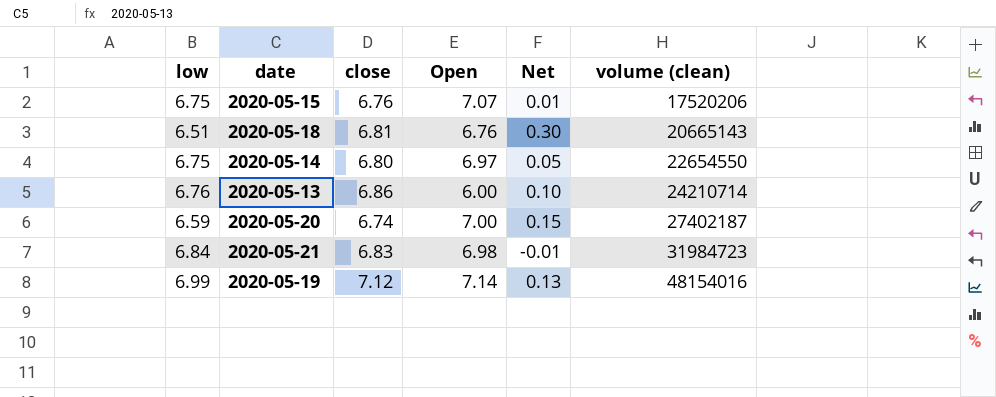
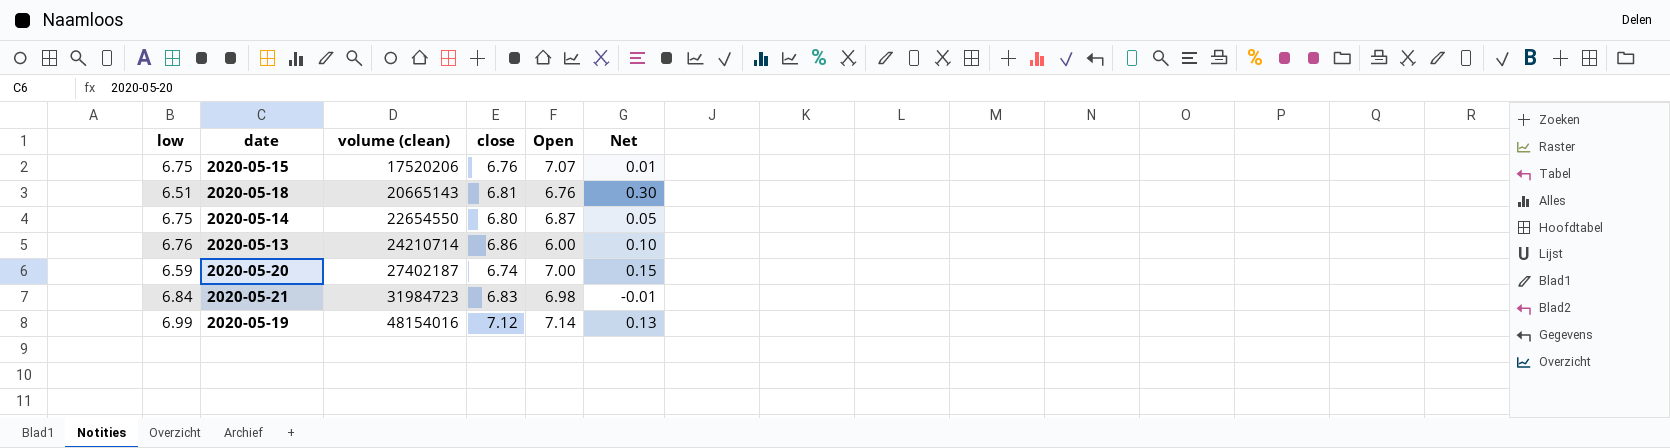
column volume (clean) | position: 6 -> 3
2020-05-14 | Open: 6.97 -> 6.87

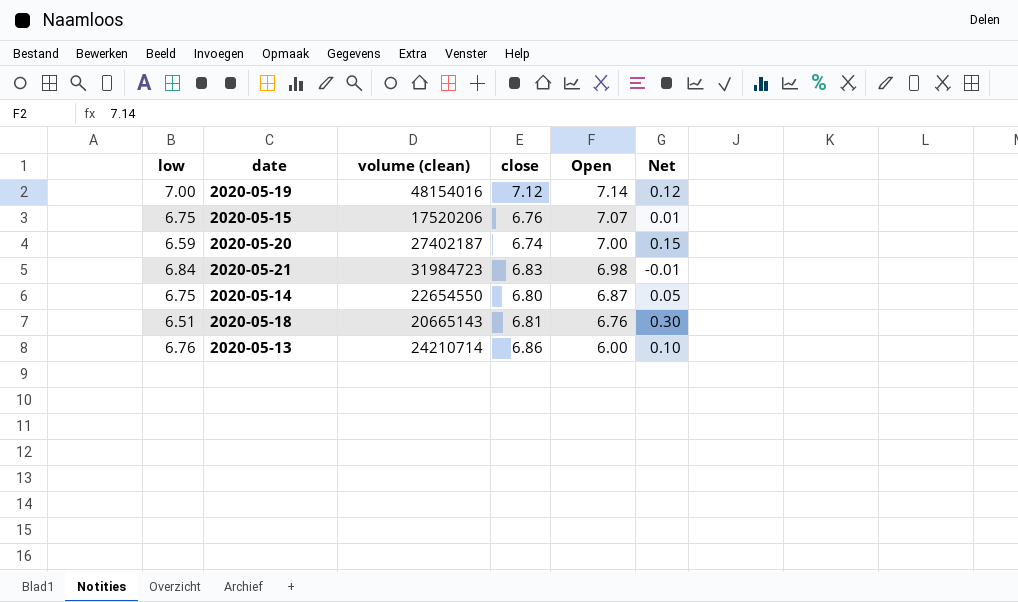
row order: volume (clean) ascending -> Open descending
2020-05-19 | low: 6.99 -> 7.00
2020-05-19 | Net: 0.13 -> 0.12

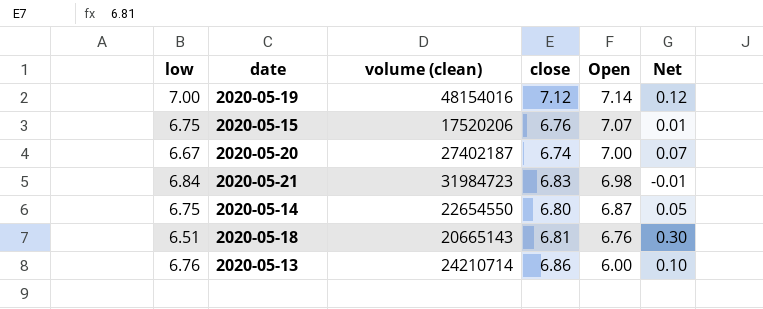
2020-05-20 | low: 6.59 -> 6.67
2020-05-20 | Net: 0.15 -> 0.07

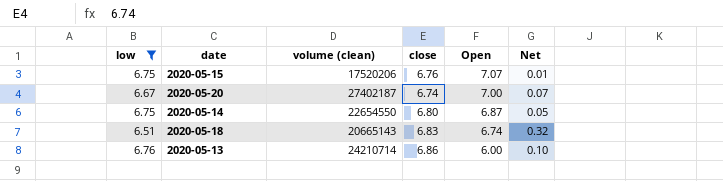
filter: none -> low <= 6.76
2020-05-18 | close: 6.81 -> 6.83
2020-05-18 | Open: 6.76 -> 6.74
2020-05-18 | Net: 0.30 -> 0.32

